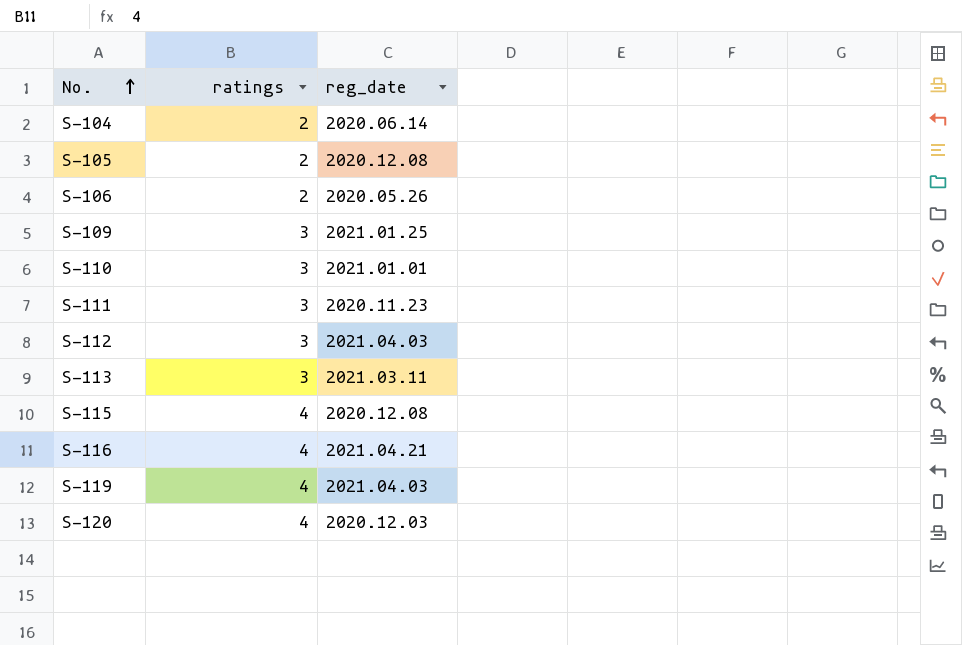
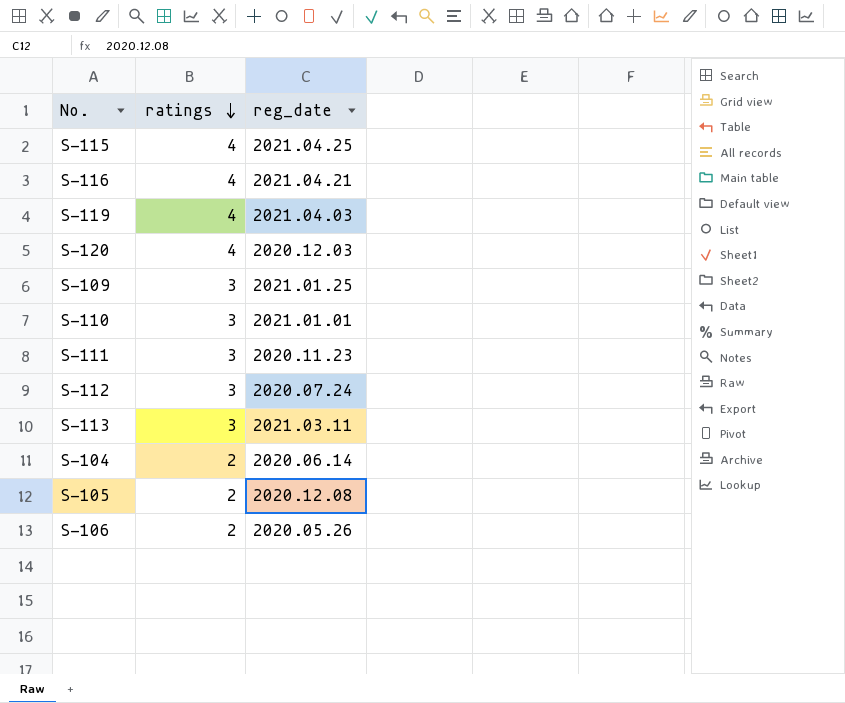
row order: No. ascending -> ratings descending
S-115 | reg_date: 2020.12.08 -> 2021.04.25
S-112 | reg_date: 2021.04.03 -> 2020.07.24

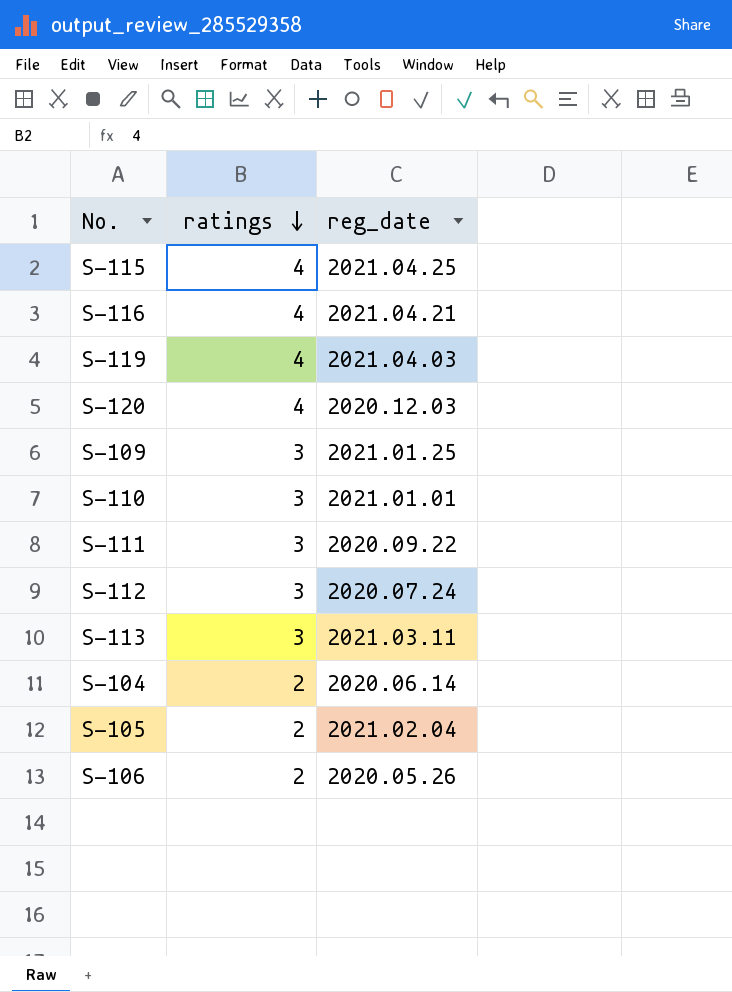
S-111 | reg_date: 2020.11.23 -> 2020.09.22
S-105 | reg_date: 2020.12.08 -> 2021.02.04

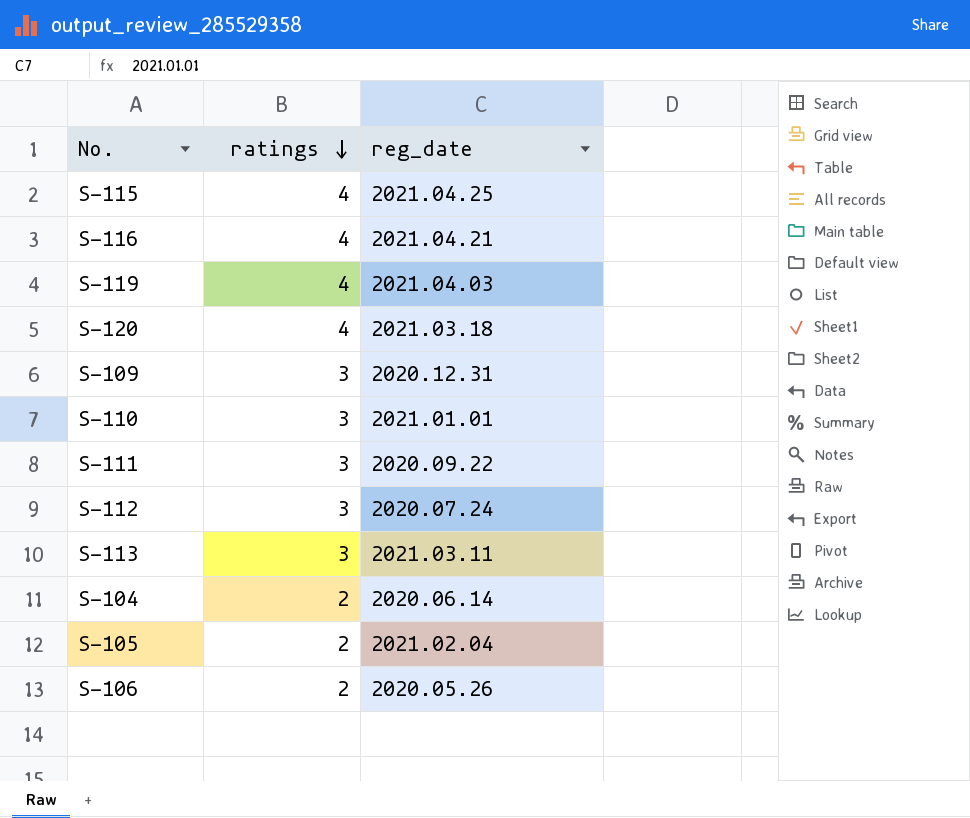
S-120 | reg_date: 2020.12.03 -> 2021.03.18
S-109 | reg_date: 2021.01.25 -> 2020.12.31

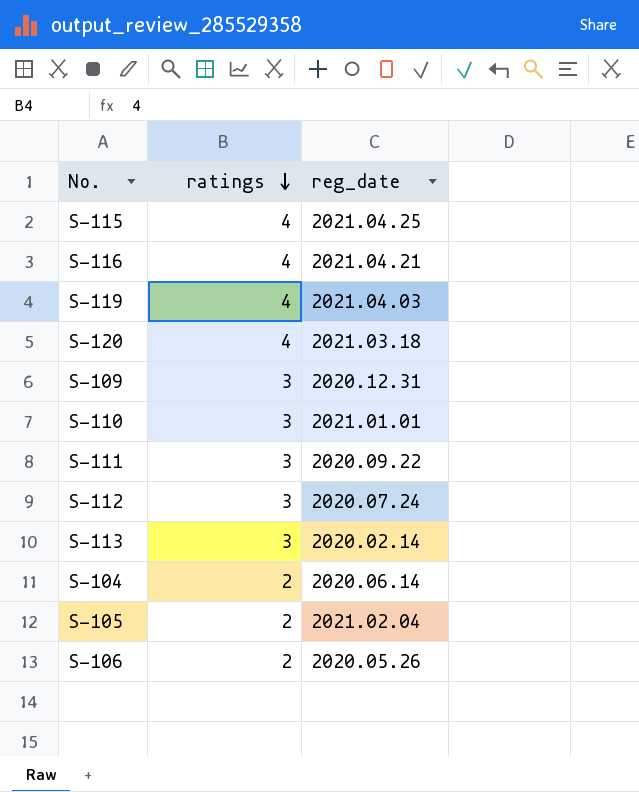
S-113 | reg_date: 2021.03.11 -> 2020.02.14

